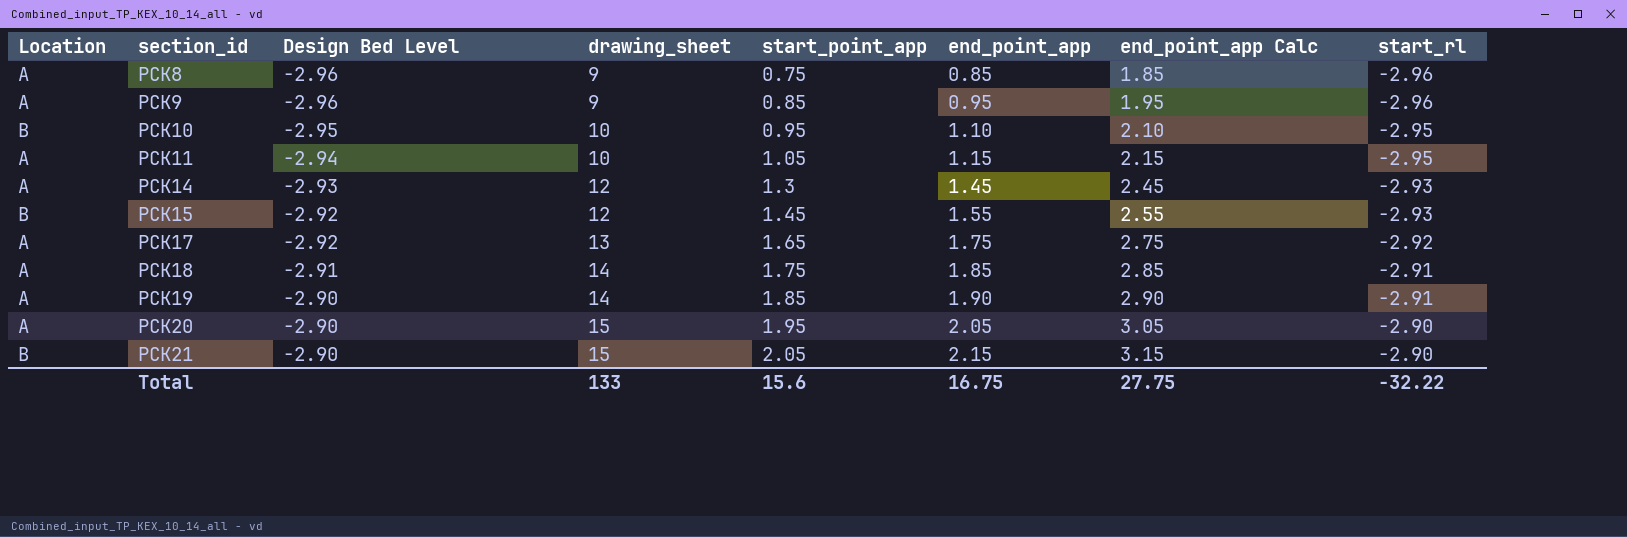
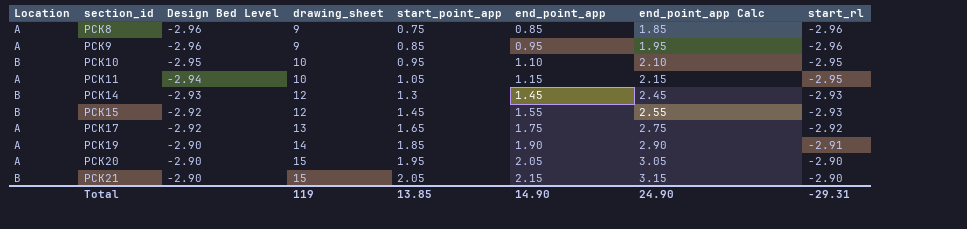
row PCK18: A | -2.91 | 14 | 1.75 | 1.85 | 2.85 | -2.91 -> none
PCK14 | Location: A -> B
Total | drawing_sheet: 133 -> 119
Total | start_point_app: 15.6 -> 13.85
Total | end_point_app: 16.75 -> 14.90
Total | end_point_app Calc: 27.75 -> 24.90
Total | start_rl: -32.22 -> -29.31

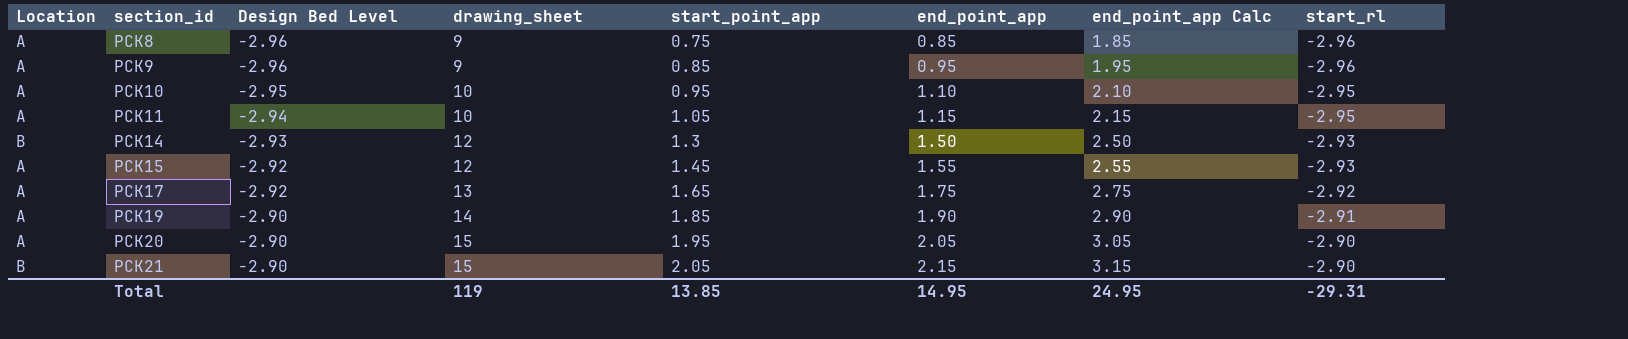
PCK10 | Location: B -> A
PCK14 | end_point_app: 1.45 -> 1.50
PCK14 | end_point_app Calc: 2.45 -> 2.50
PCK15 | Location: B -> A
Total | end_point_app: 14.90 -> 14.95
Total | end_point_app Calc: 24.90 -> 24.95

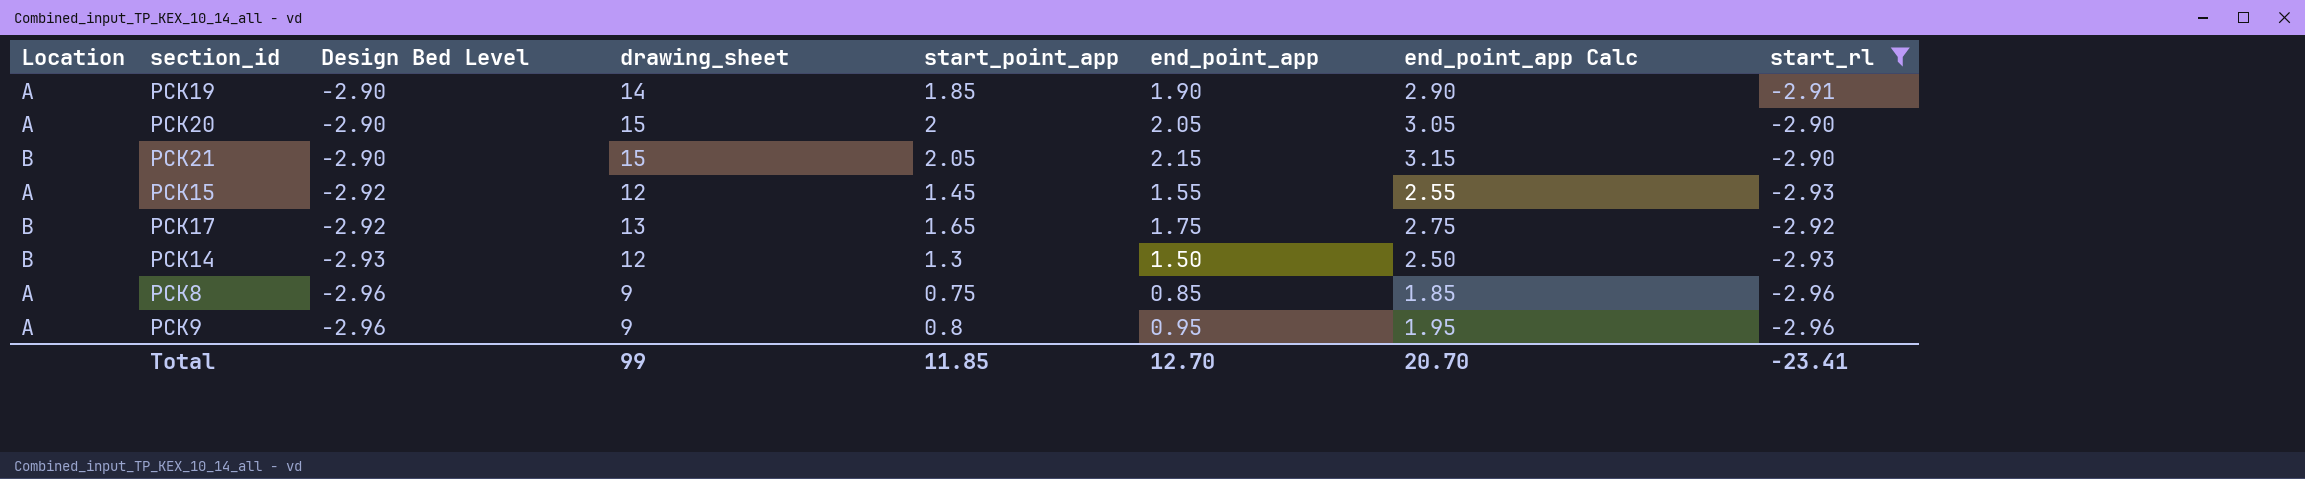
filter: none -> start_rl != -2.95
row order: section_id ascending -> Design Bed Level descending
PCK20 | start_point_app: 1.95 -> 2
PCK17 | Location: A -> B
PCK9 | start_point_app: 0.85 -> 0.8
Total | drawing_sheet: 119 -> 99
Total | start_point_app: 13.85 -> 11.85
Total | end_point_app: 14.95 -> 12.70
Total | end_point_app Calc: 24.95 -> 20.70
Total | start_rl: -29.31 -> -23.41

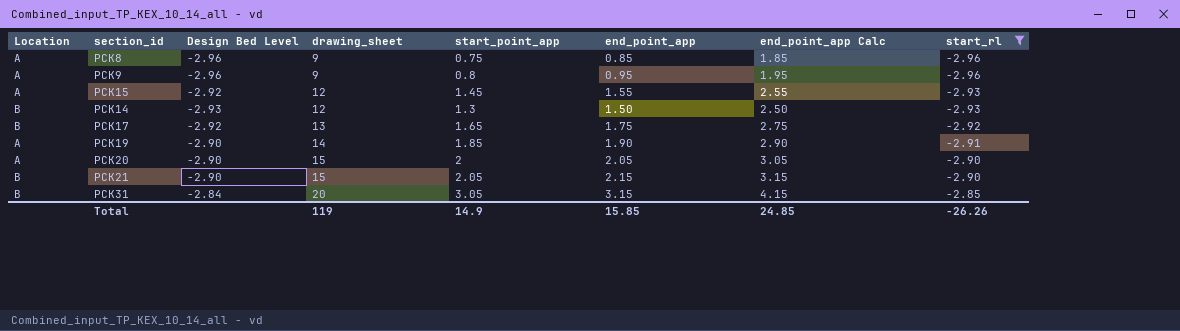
row order: Design Bed Level descending -> drawing_sheet ascending
row PCK31: none -> B | -2.84 | 20 | 3.05 | 3.15 | 4.15 | -2.85
Total | drawing_sheet: 99 -> 119
Total | start_point_app: 11.85 -> 14.9
Total | end_point_app: 12.70 -> 15.85
Total | end_point_app Calc: 20.70 -> 24.85
Total | start_rl: -23.41 -> -26.26

